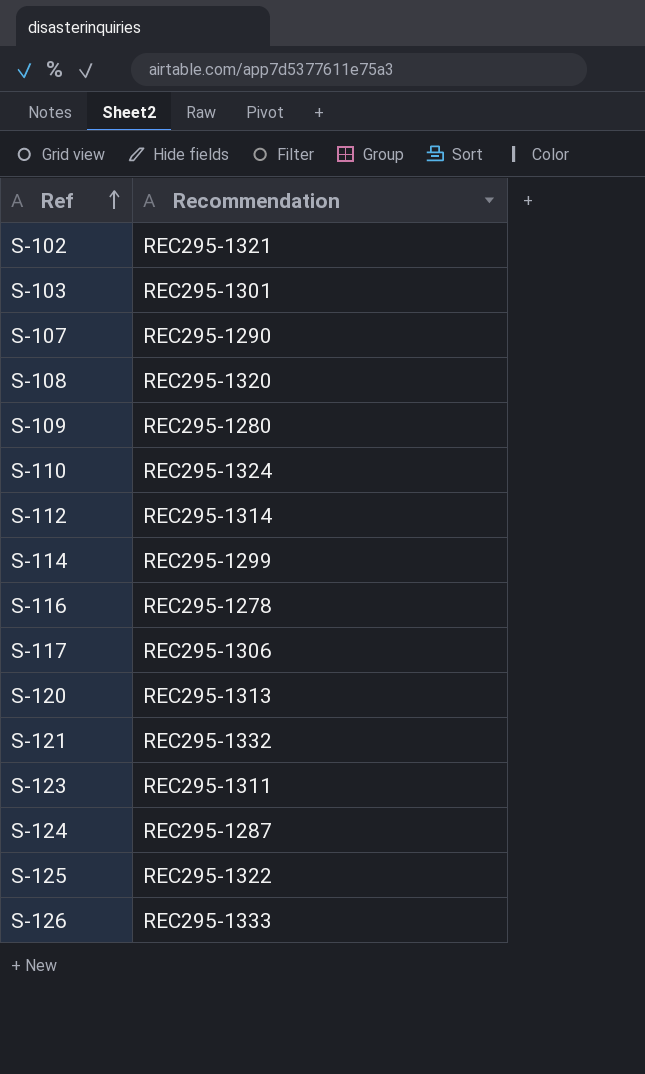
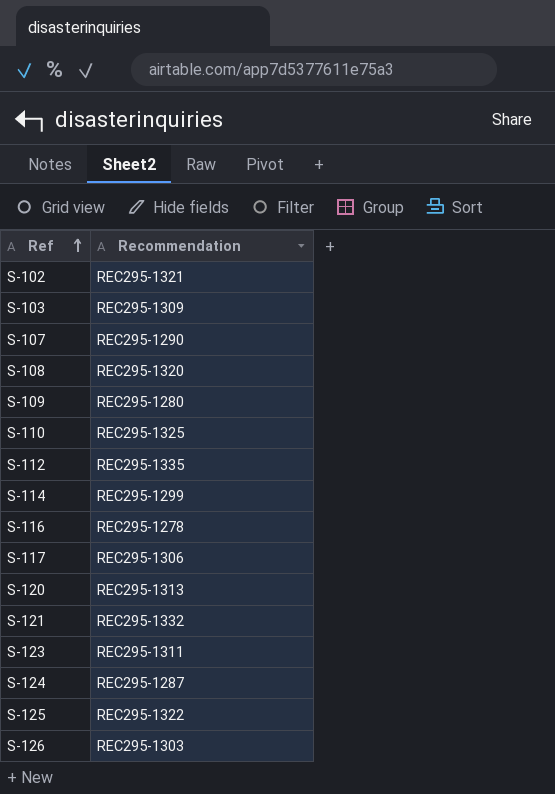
S-103 | Recommendation: REC295-1301 -> REC295-1309
S-110 | Recommendation: REC295-1324 -> REC295-1325
S-112 | Recommendation: REC295-1314 -> REC295-1335
S-126 | Recommendation: REC295-1333 -> REC295-1303

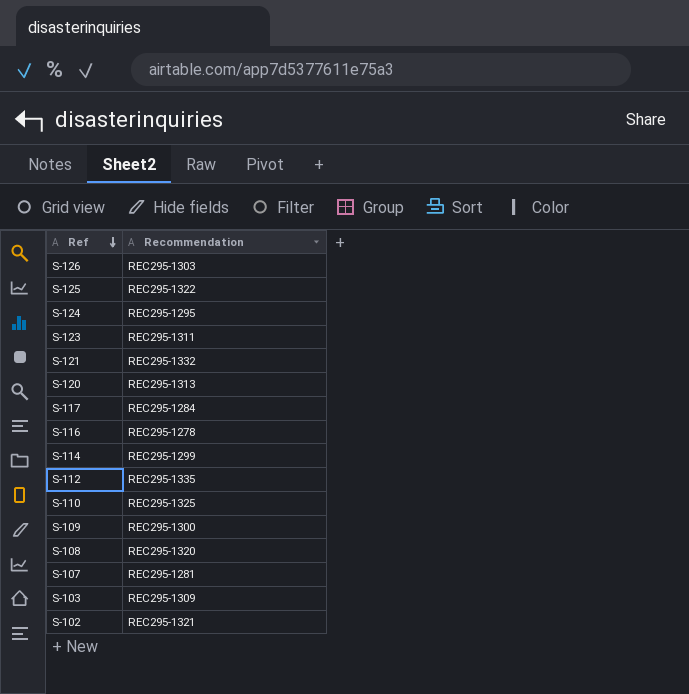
row order: Ref ascending -> Ref descending
S-124 | Recommendation: REC295-1287 -> REC295-1295
S-117 | Recommendation: REC295-1306 -> REC295-1284
S-109 | Recommendation: REC295-1280 -> REC295-1300
S-107 | Recommendation: REC295-1290 -> REC295-1281

